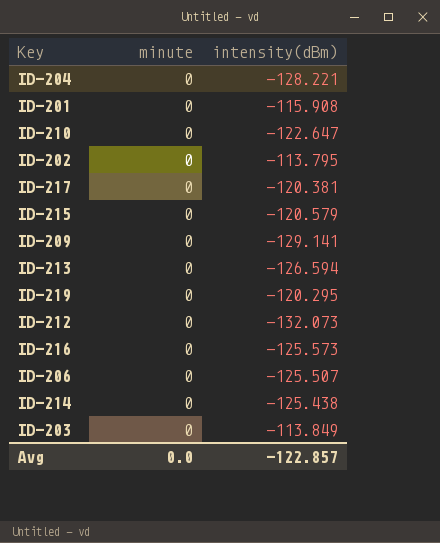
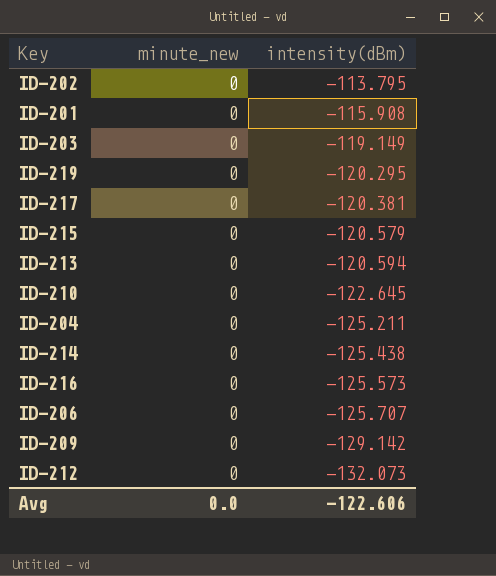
row order: none -> intensity(dBm) descending
column name: minute -> minute_new
ID-203 | intensity(dBm): -113.849 -> -119.149
ID-213 | intensity(dBm): -126.594 -> -120.594
ID-210 | intensity(dBm): -122.647 -> -122.645
ID-204 | intensity(dBm): -128.221 -> -125.211
ID-206 | intensity(dBm): -125.507 -> -125.707
ID-209 | intensity(dBm): -129.141 -> -129.142
Avg | intensity(dBm): -122.857 -> -122.606

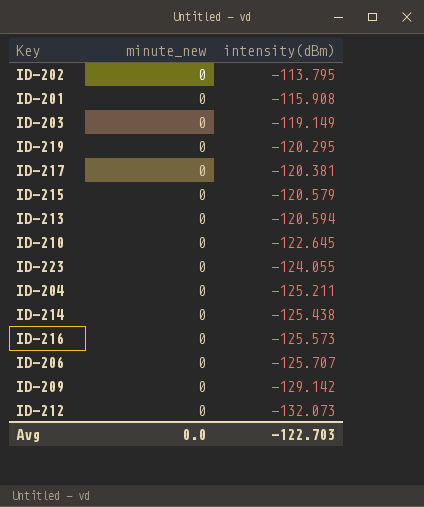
row ID-223: none -> 0 | -124.055
Avg | intensity(dBm): -122.606 -> -122.703

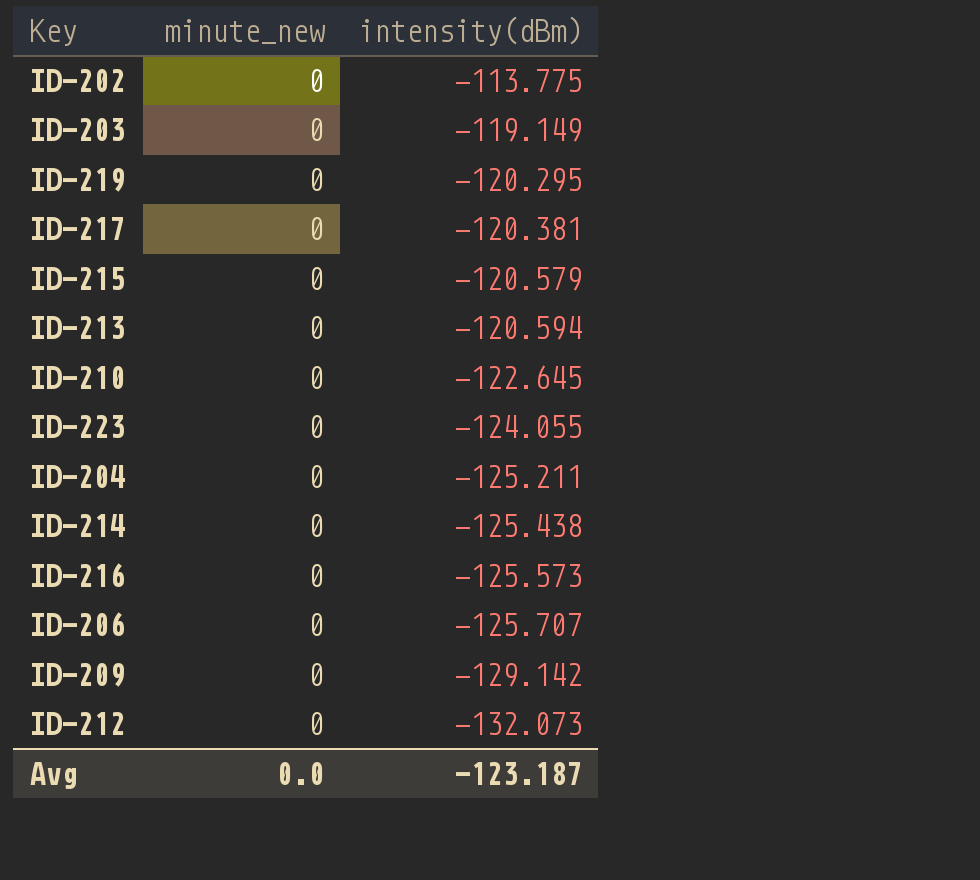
row ID-201: 0 | -115.908 -> none
ID-202 | intensity(dBm): -113.795 -> -113.775
Avg | intensity(dBm): -122.703 -> -123.187

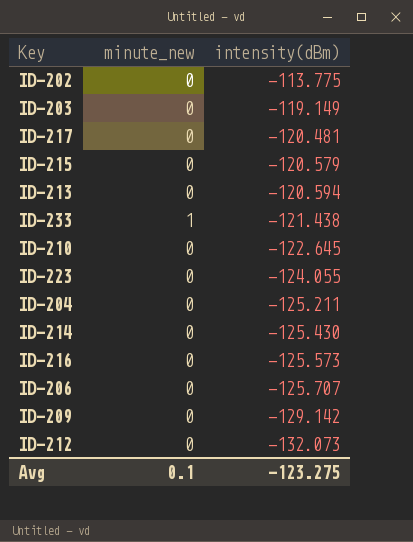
row ID-219: 0 | -120.295 -> none
ID-217 | intensity(dBm): -120.381 -> -120.481
row ID-233: none -> 1 | -121.438
ID-214 | intensity(dBm): -125.438 -> -125.430
Avg | minute_new: 0.0 -> 0.1
Avg | intensity(dBm): -123.187 -> -123.275

